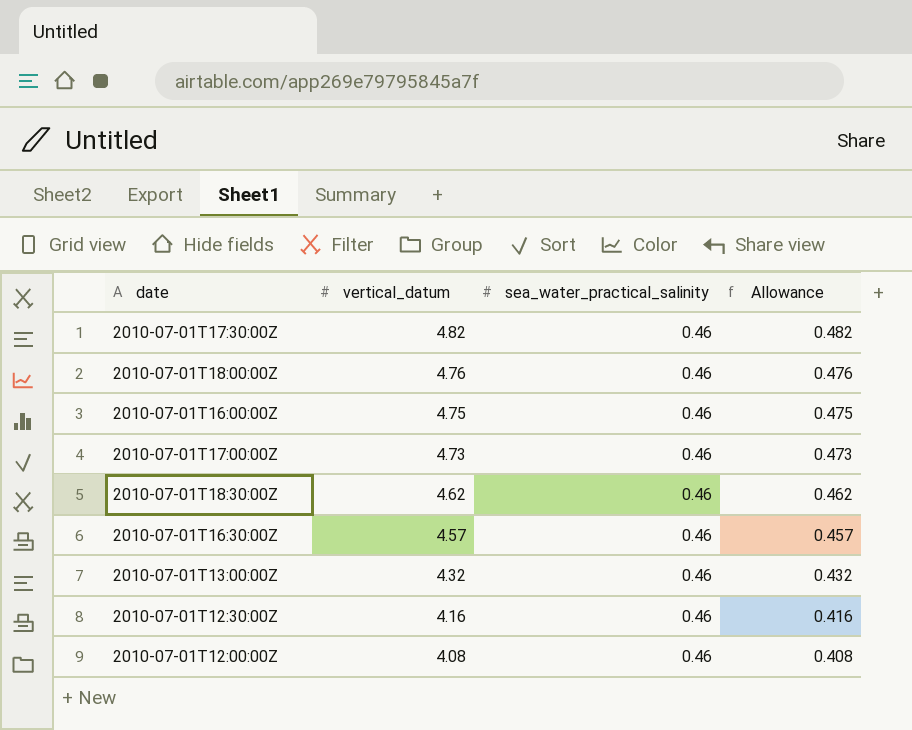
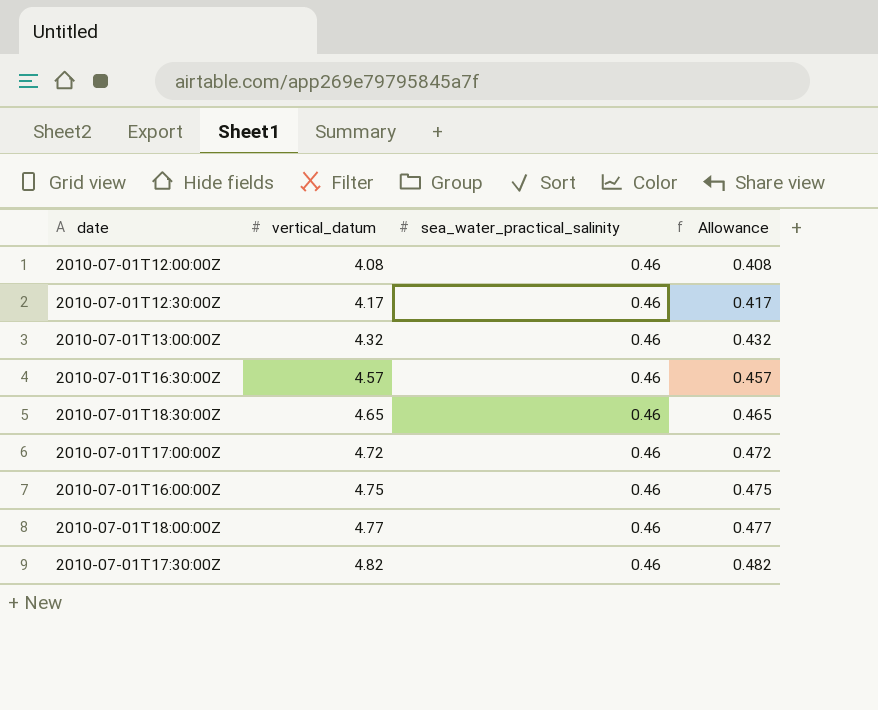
row order: vertical_datum descending -> vertical_datum ascending
2010-07-01T12:30:00Z | vertical_datum: 4.16 -> 4.17
2010-07-01T12:30:00Z | Allowance: 0.416 -> 0.417
2010-07-01T18:30:00Z | vertical_datum: 4.62 -> 4.65
2010-07-01T18:30:00Z | Allowance: 0.462 -> 0.465
2010-07-01T17:00:00Z | vertical_datum: 4.73 -> 4.72
2010-07-01T17:00:00Z | Allowance: 0.473 -> 0.472
2010-07-01T18:00:00Z | vertical_datum: 4.76 -> 4.77
2010-07-01T18:00:00Z | Allowance: 0.476 -> 0.477

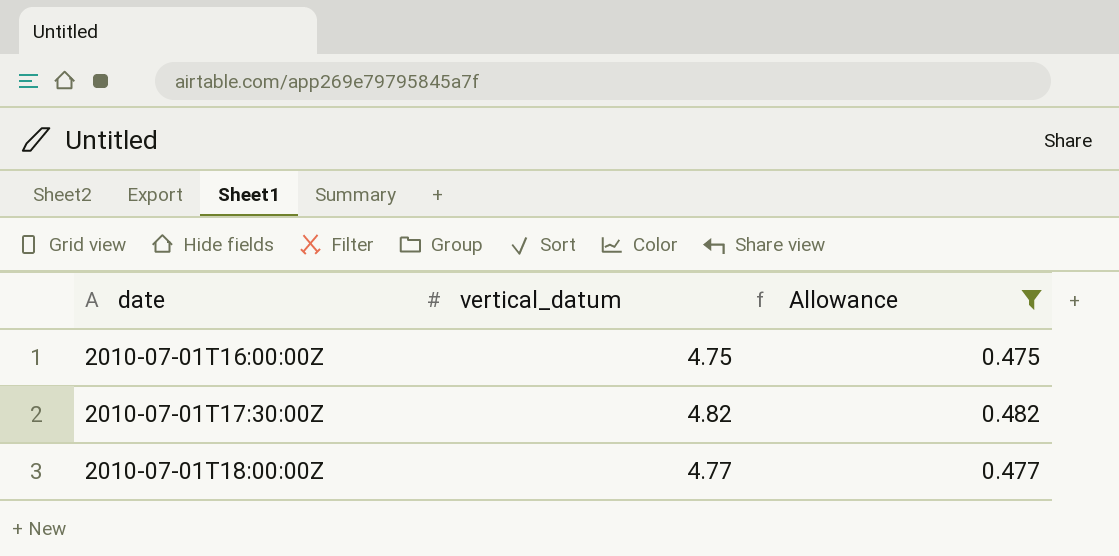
filter: none -> Allowance >= 0.475
row order: vertical_datum ascending -> date ascending
column sea_water_practical_salinity | position: 3 -> none

